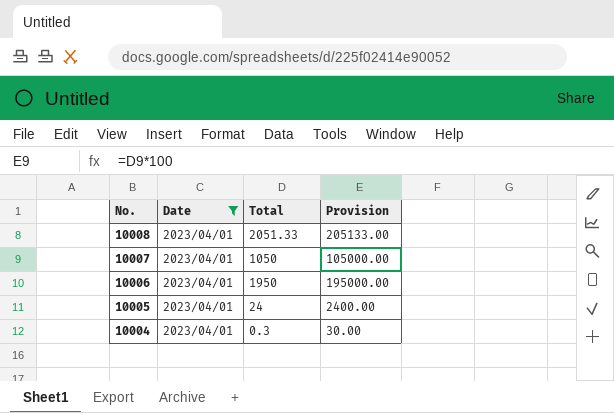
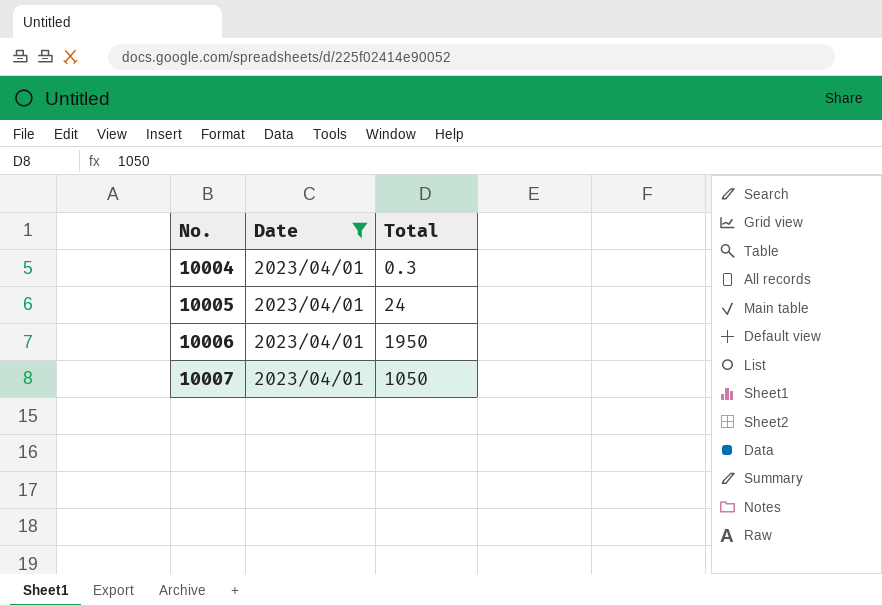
row order: No. descending -> No. ascending
column Provision | formula: [Total] * 100 -> none
row 10008: 2023/04/01 | 2051.33 | 205133.00 -> none

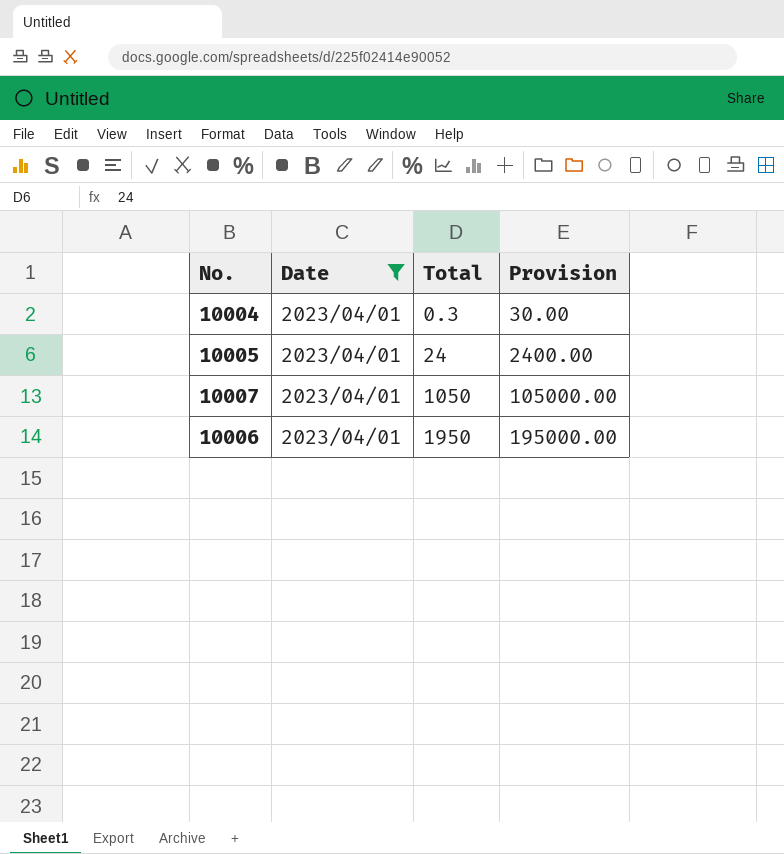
row order: No. ascending -> Total ascending
column Provision | formula: none -> [Total] * 100

